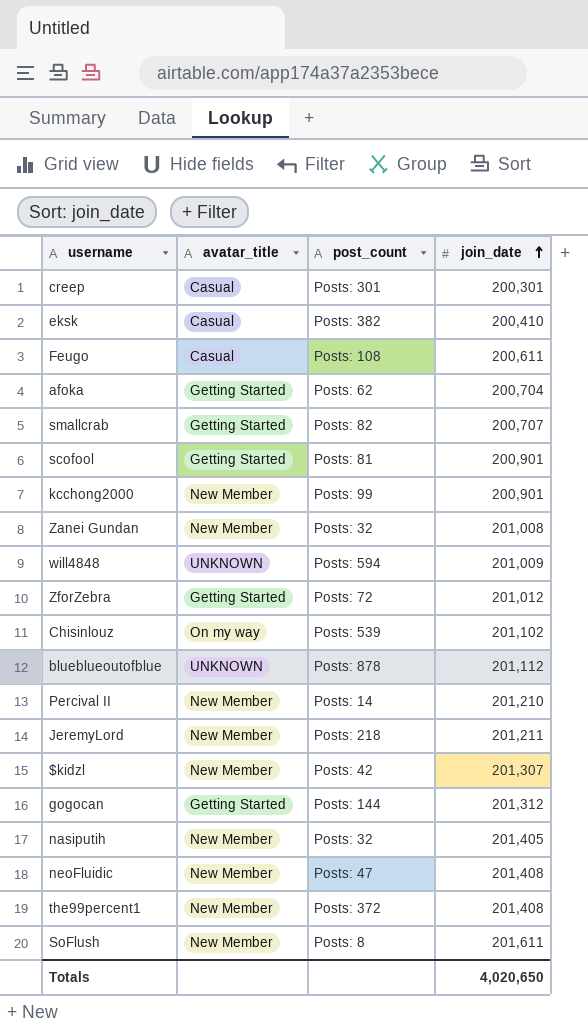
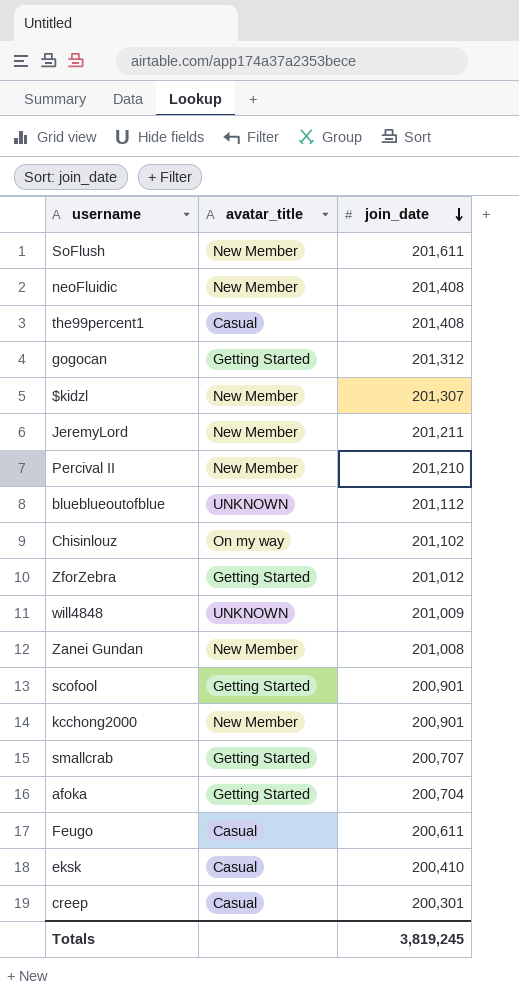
row order: join_date ascending -> join_date descending
column post_count | position: 3 -> none
row nasiputih: New Member | Posts: 32 | 201,405 -> none
the99percent1 | avatar_title: New Member -> Casual
Totals | join_date: 4,020,650 -> 3,819,245

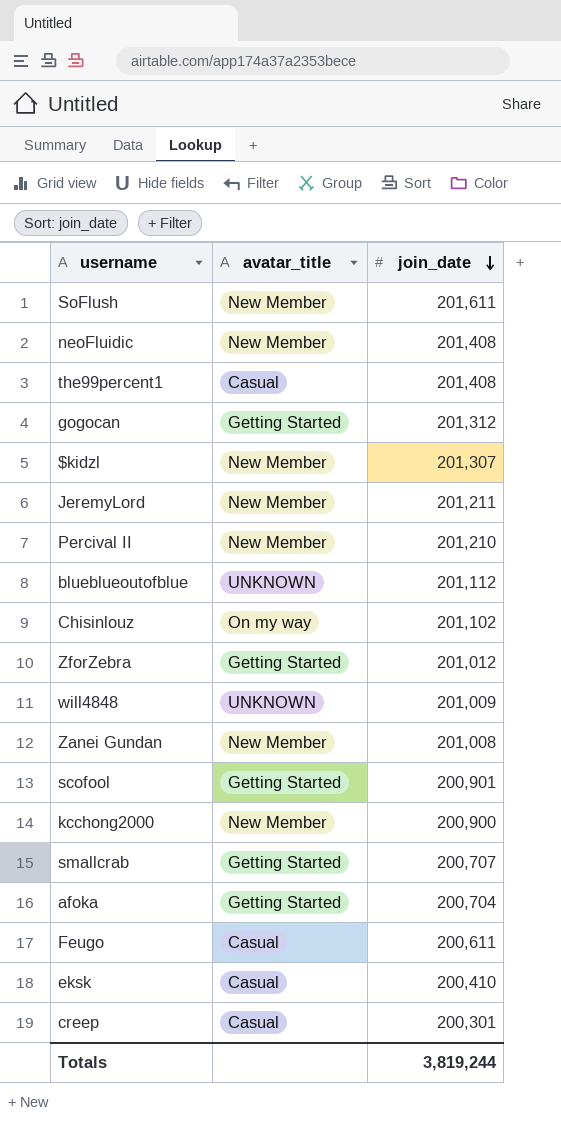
kcchong2000 | join_date: 200,901 -> 200,900
Totals | join_date: 3,819,245 -> 3,819,244

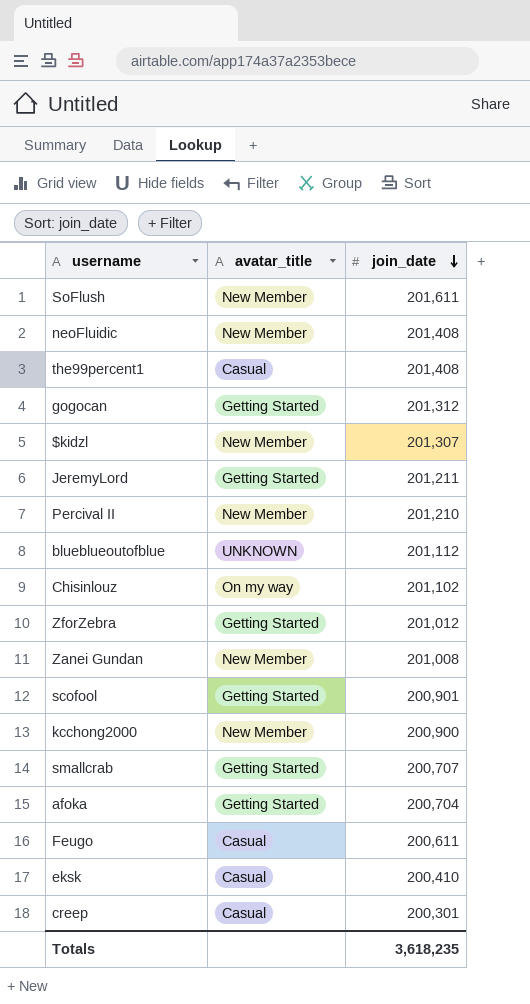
row will4848: UNKNOWN | 201,009 -> none
JeremyLord | avatar_title: New Member -> Getting Started
Totals | join_date: 3,819,244 -> 3,618,235

